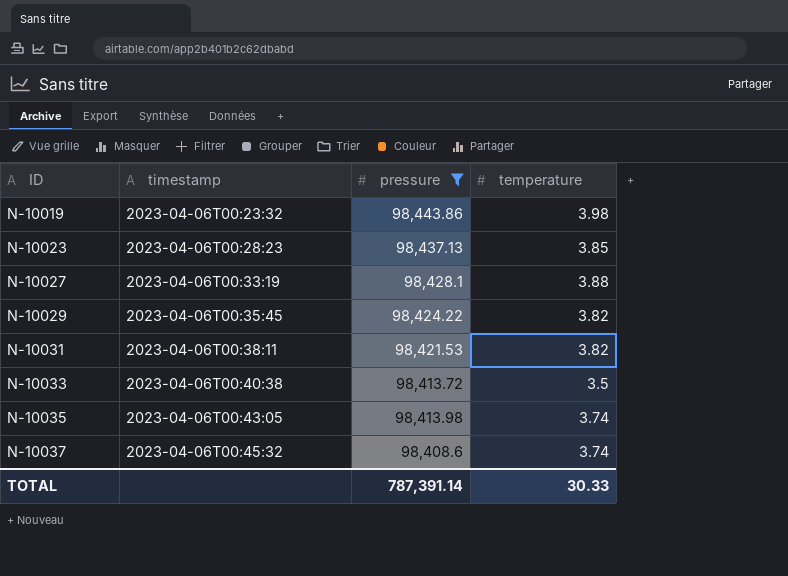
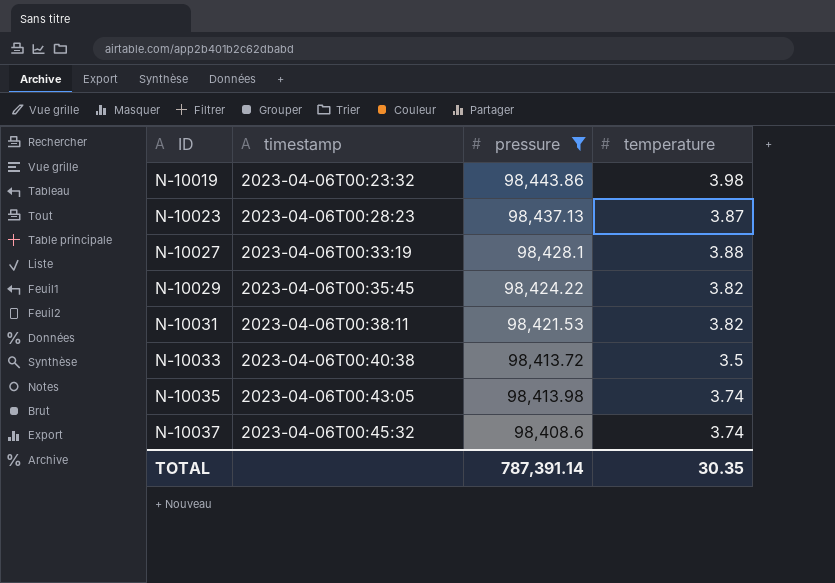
N-10023 | temperature: 3.85 -> 3.87
TOTAL | temperature: 30.33 -> 30.35

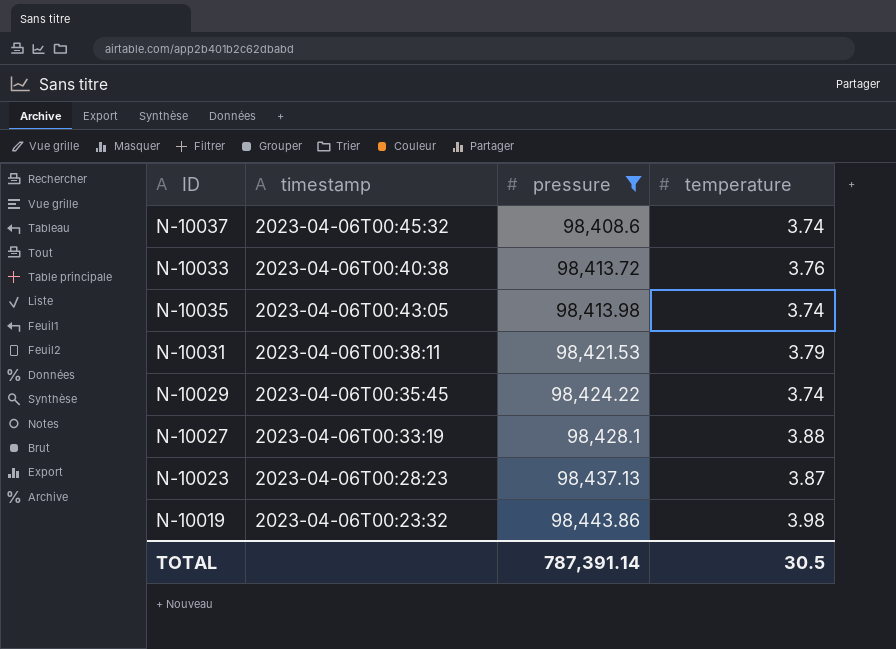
row order: ID ascending -> pressure ascending
N-10033 | temperature: 3.5 -> 3.76
N-10031 | temperature: 3.82 -> 3.79
N-10029 | temperature: 3.82 -> 3.74
TOTAL | temperature: 30.35 -> 30.5

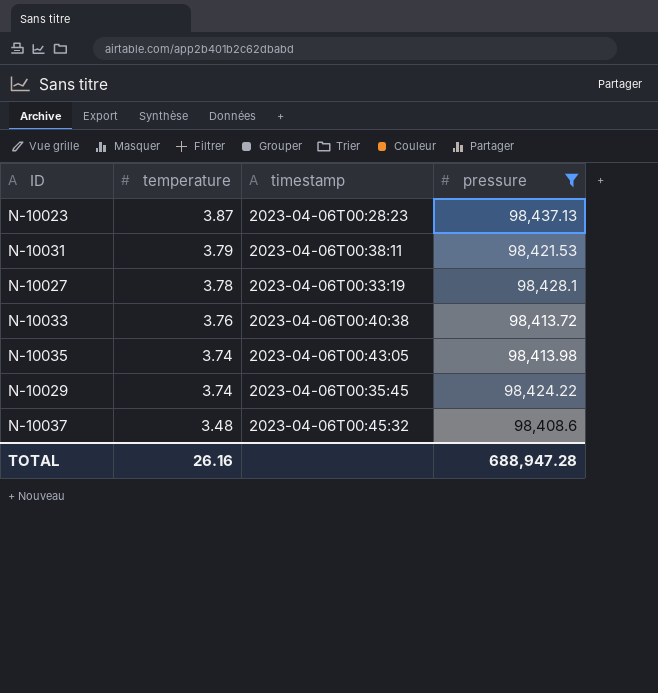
row order: pressure ascending -> temperature descending
column temperature | position: 4 -> 2
row N-10019: 2023-04-06T00:23:32 | 98,443.86 | 3.98 -> none
N-10027 | temperature: 3.88 -> 3.78
N-10037 | temperature: 3.74 -> 3.48
TOTAL | temperature: 30.5 -> 26.16
TOTAL | pressure: 787,391.14 -> 688,947.28

